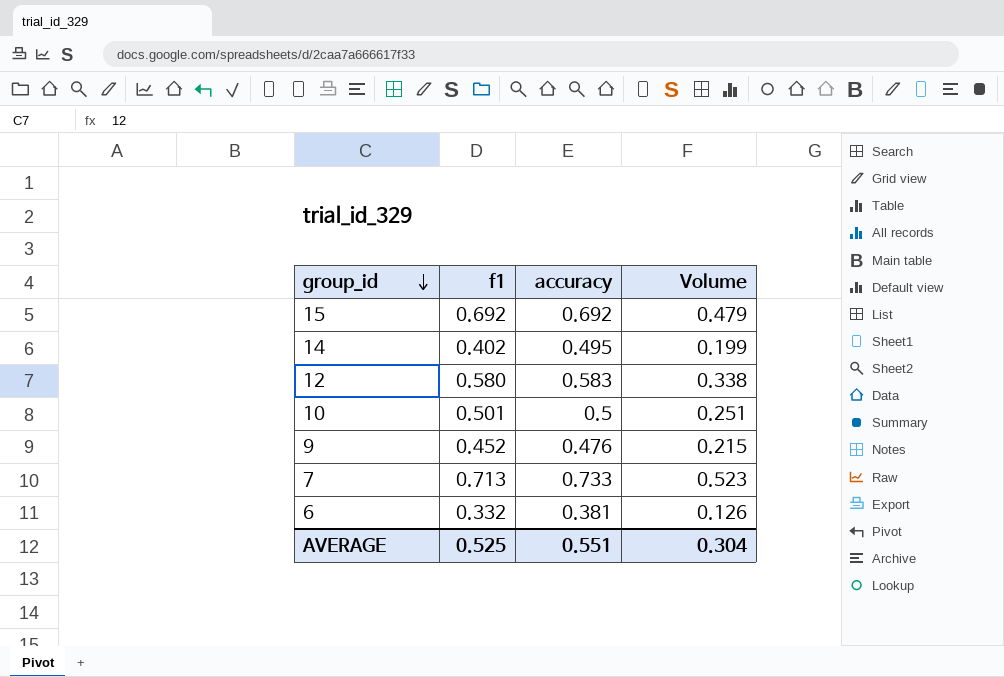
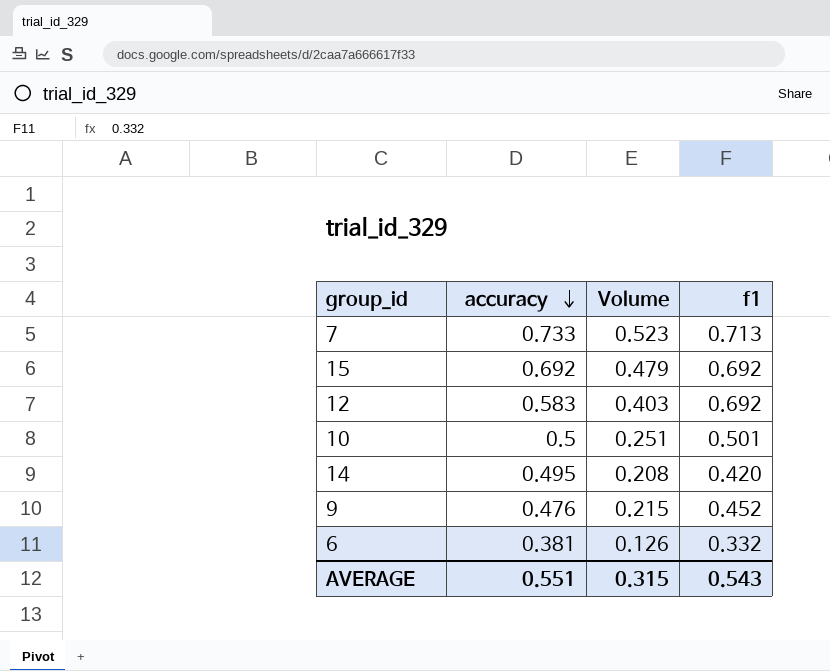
row order: group_id descending -> accuracy descending
column f1 | position: 2 -> 4
12 | Volume: 0.338 -> 0.403
12 | f1: 0.580 -> 0.692
14 | Volume: 0.199 -> 0.208
14 | f1: 0.402 -> 0.420
AVERAGE | Volume: 0.304 -> 0.315
AVERAGE | f1: 0.525 -> 0.543

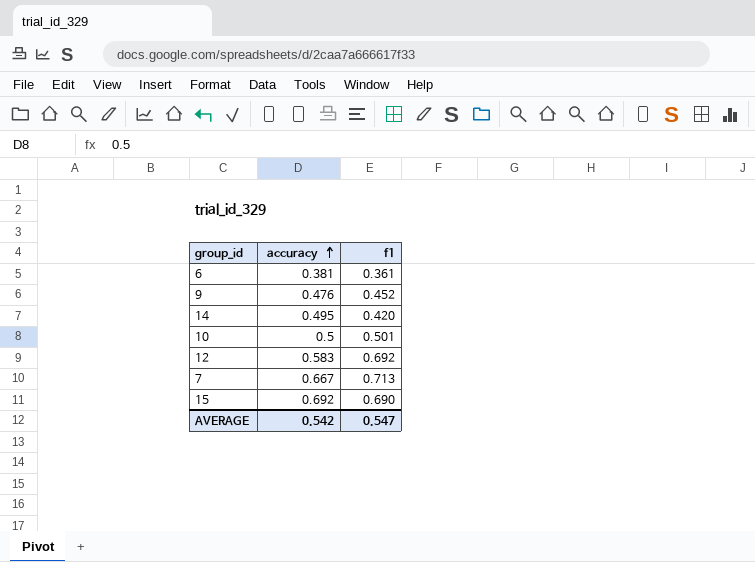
row order: accuracy descending -> accuracy ascending
column Volume | formula: [accuracy] * [f1] -> none
6 | f1: 0.332 -> 0.361
7 | accuracy: 0.733 -> 0.667
15 | f1: 0.692 -> 0.690
AVERAGE | accuracy: 0.551 -> 0.542
AVERAGE | f1: 0.543 -> 0.547

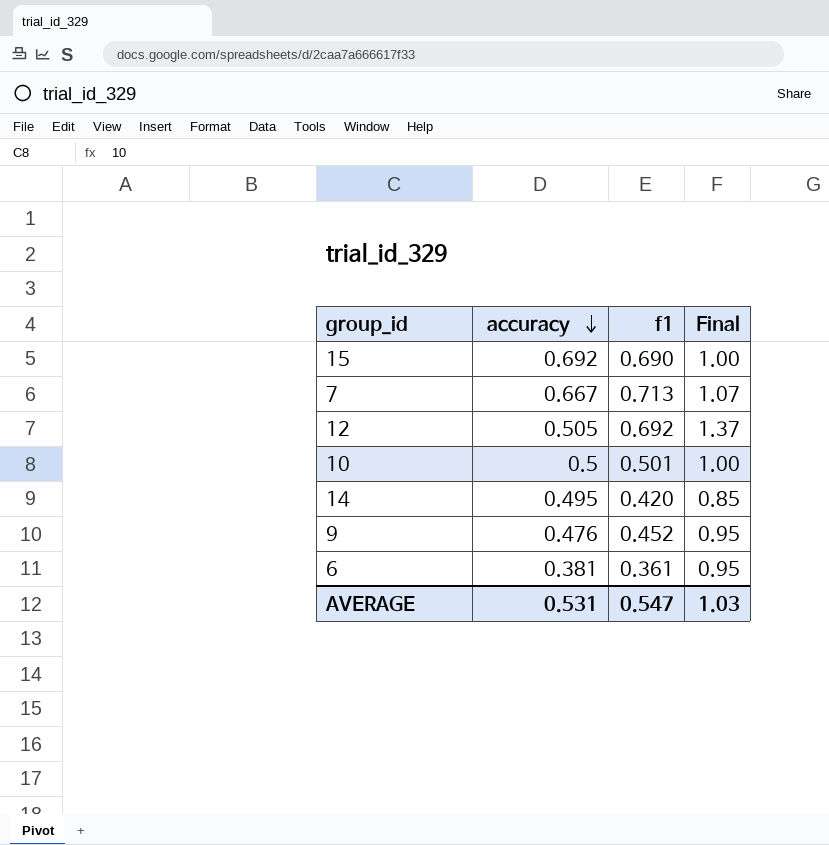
row order: accuracy ascending -> accuracy descending
column Final | formula: none -> [f1] / [accuracy]
12 | accuracy: 0.583 -> 0.505
AVERAGE | accuracy: 0.542 -> 0.531

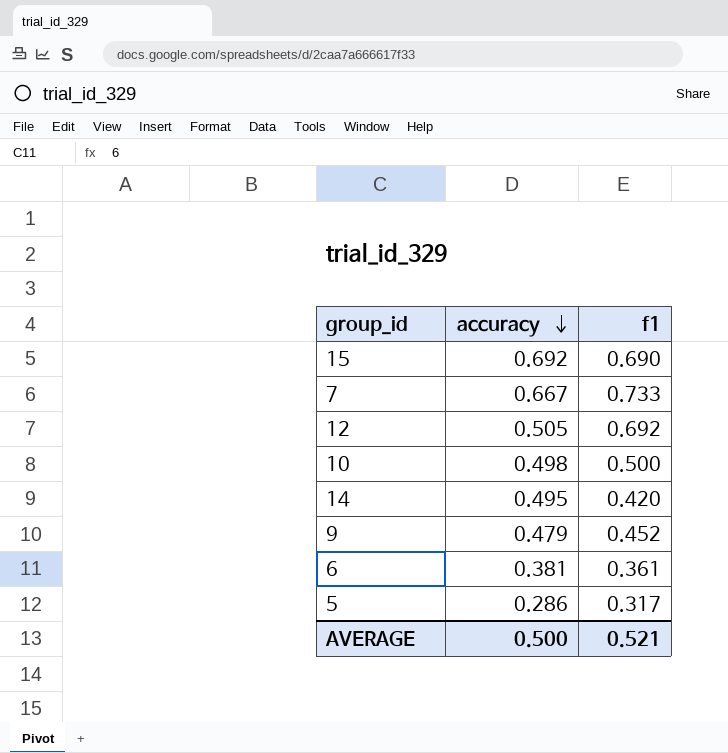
column Final | formula: [f1] / [accuracy] -> none
7 | f1: 0.713 -> 0.733
10 | accuracy: 0.5 -> 0.498
10 | f1: 0.501 -> 0.500
9 | accuracy: 0.476 -> 0.479
row 5: none -> 0.286 | 0.317
AVERAGE | accuracy: 0.531 -> 0.500
AVERAGE | f1: 0.547 -> 0.521

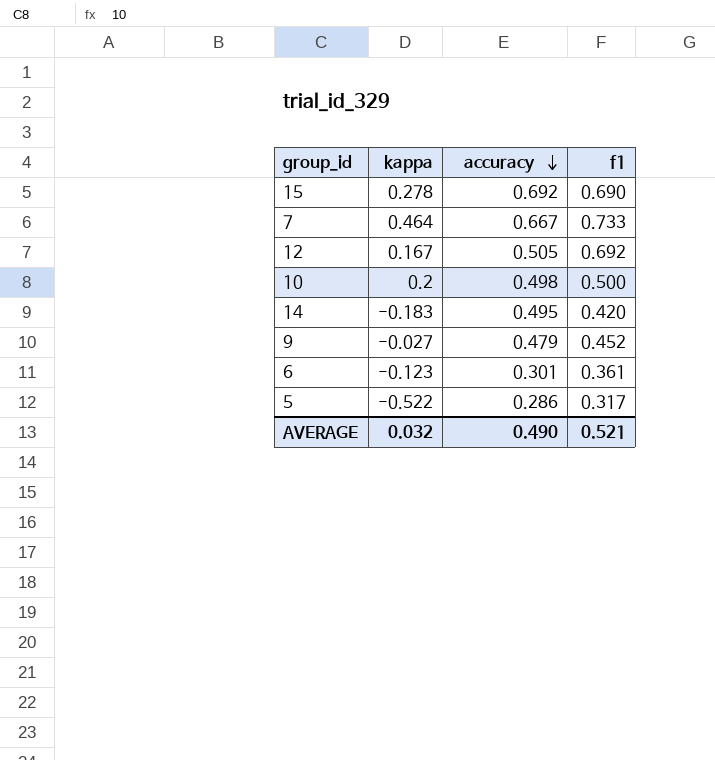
column kappa | position: none -> 2
6 | accuracy: 0.381 -> 0.301
AVERAGE | accuracy: 0.500 -> 0.490

